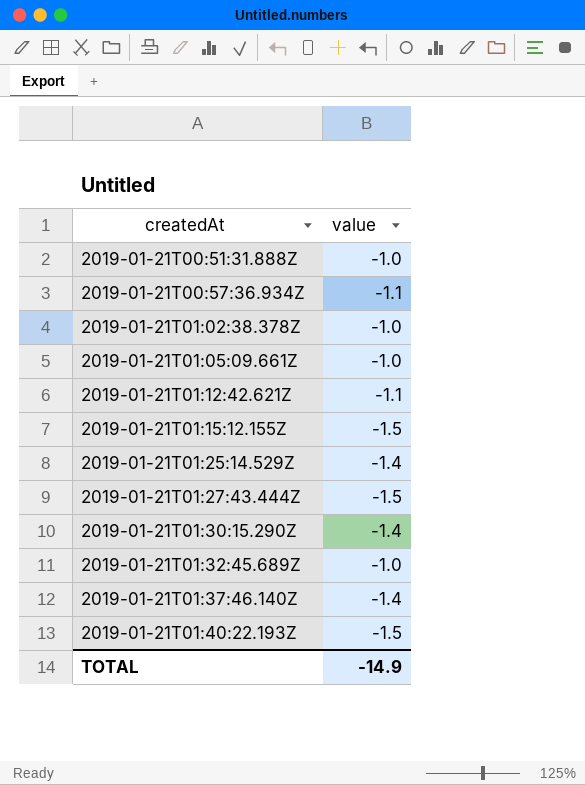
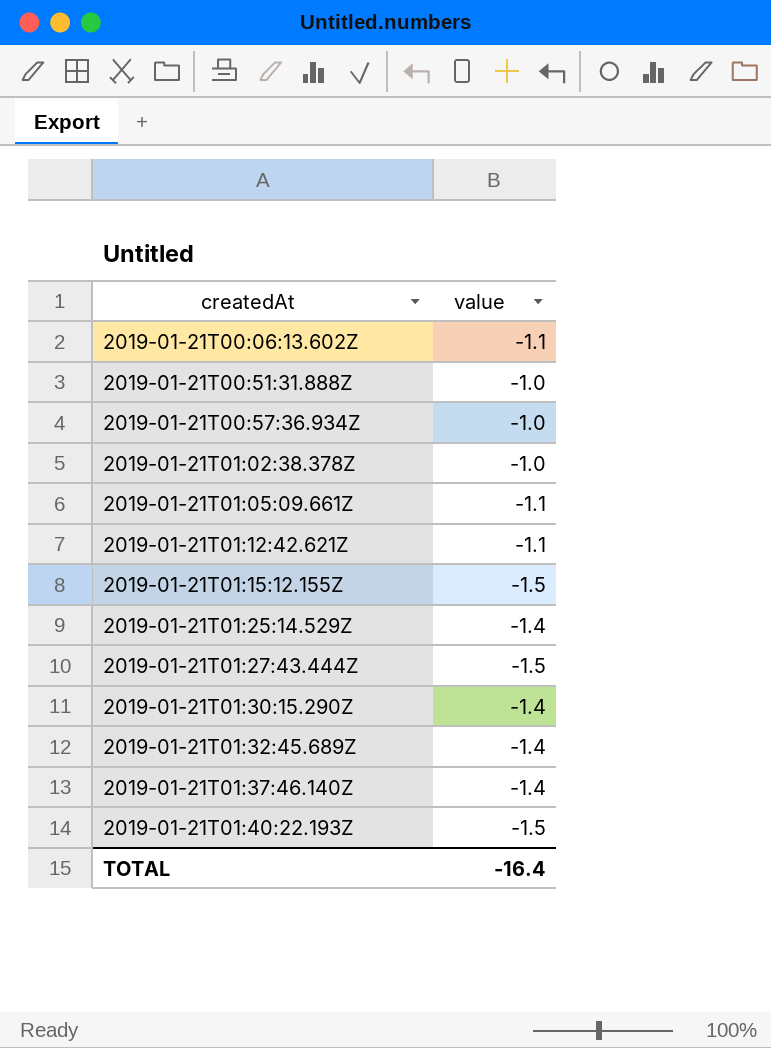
row 2019-01-21T00:06:13.602Z: none -> -1.1
2019-01-21T00:57:36.934Z | value: -1.1 -> -1.0
2019-01-21T01:05:09.661Z | value: -1.0 -> -1.1
2019-01-21T01:32:45.689Z | value: -1.0 -> -1.4
TOTAL | value: -14.9 -> -16.4

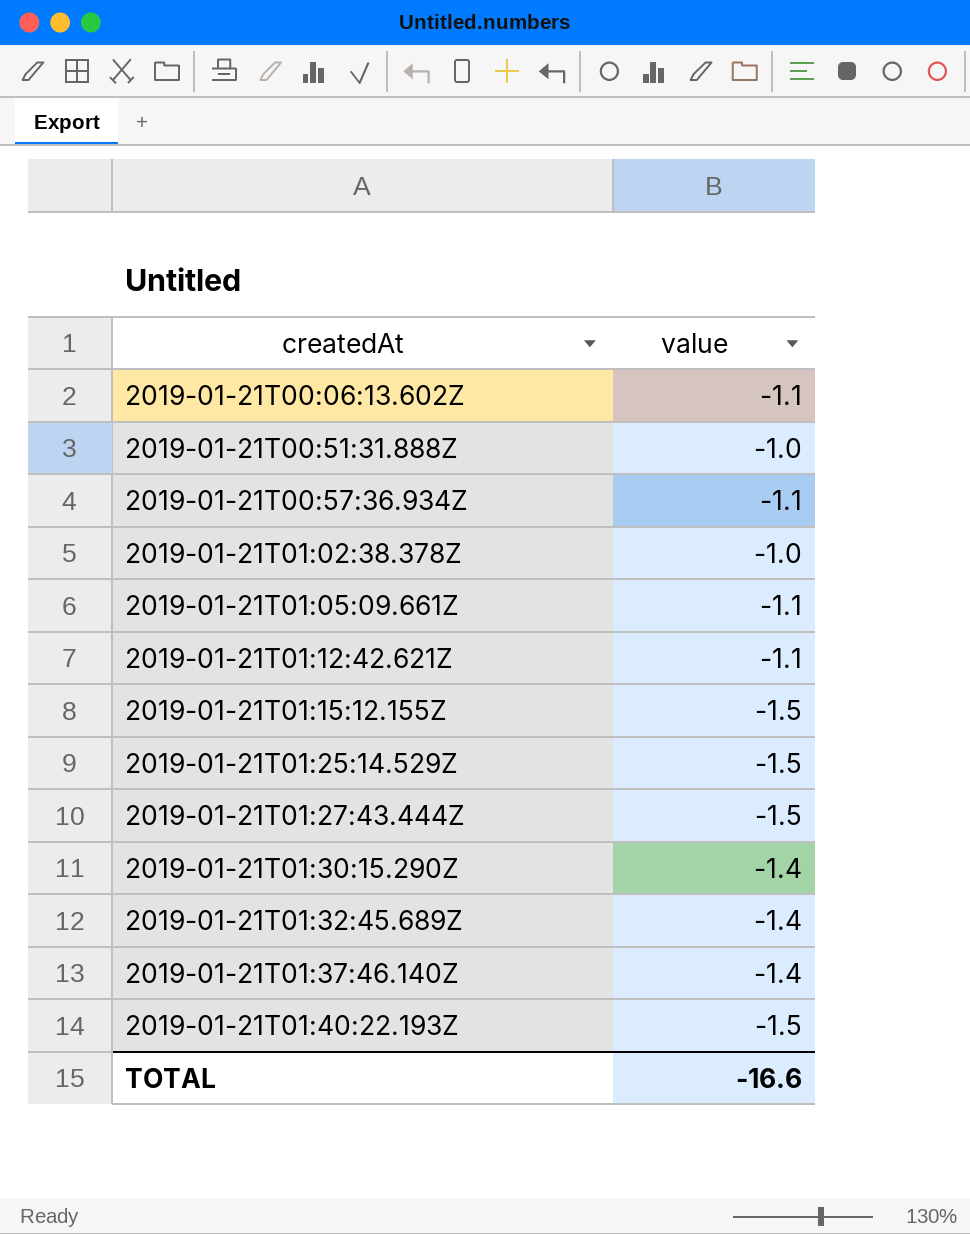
2019-01-21T00:57:36.934Z | value: -1.0 -> -1.1
2019-01-21T01:25:14.529Z | value: -1.4 -> -1.5
TOTAL | value: -16.4 -> -16.6

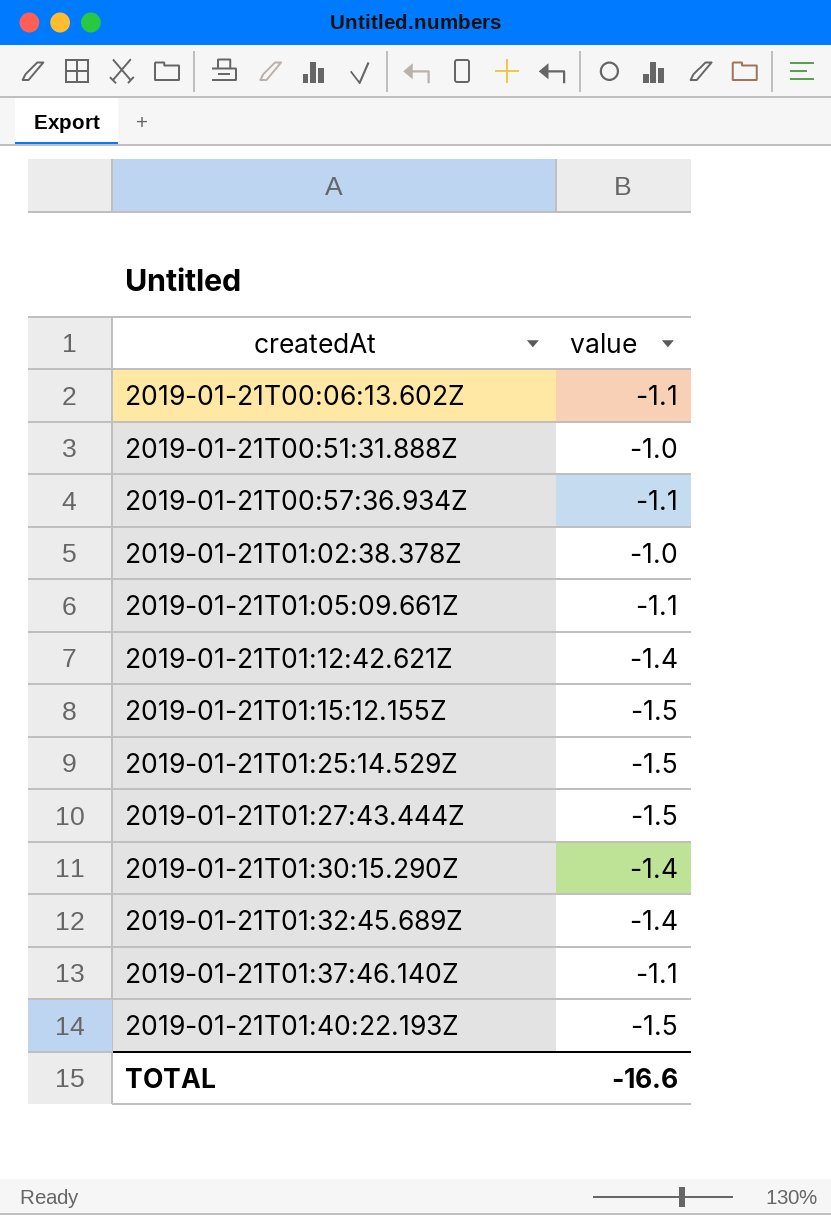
2019-01-21T01:12:42.621Z | value: -1.1 -> -1.4
2019-01-21T01:37:46.140Z | value: -1.4 -> -1.1

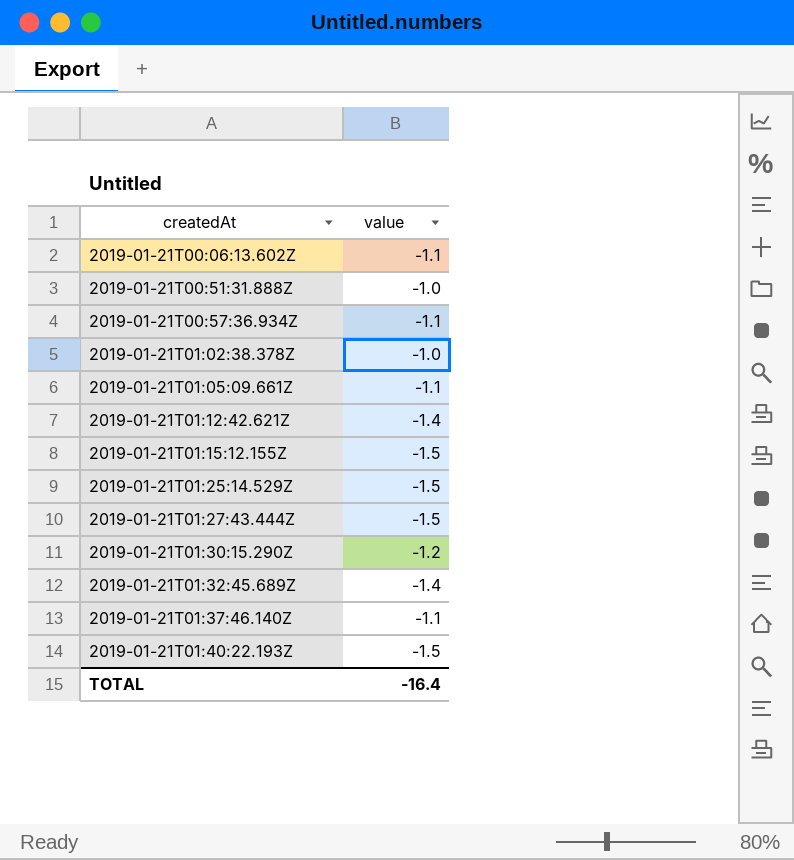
2019-01-21T01:30:15.290Z | value: -1.4 -> -1.2
TOTAL | value: -16.6 -> -16.4

